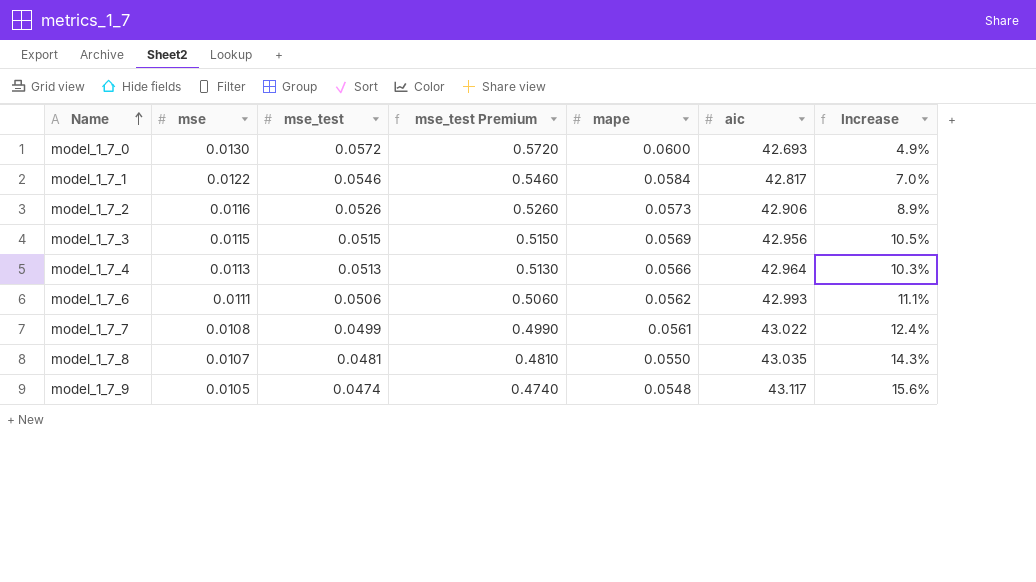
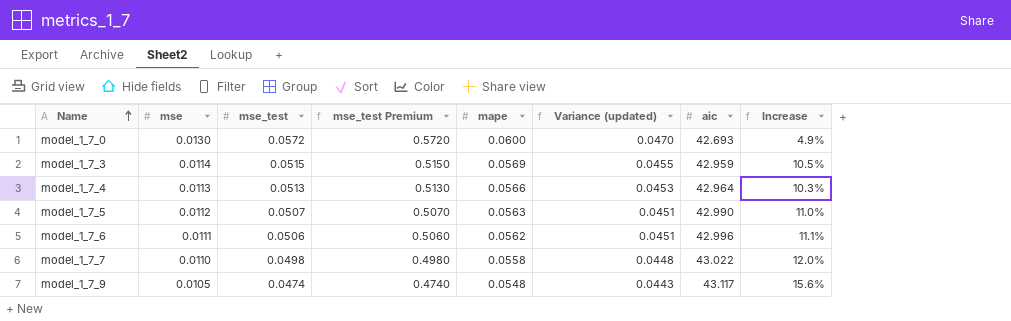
column Variance (updated) | formula: none -> [mape] - [mse]
row model_1_7_1: 0.0122 | 0.0546 | 0.5460 | 0.0584 | 42.817 | 7.0% -> none
row model_1_7_2: 0.0116 | 0.0526 | 0.5260 | 0.0573 | 42.906 | 8.9% -> none
row model_1_7_8: 0.0107 | 0.0481 | 0.4810 | 0.0550 | 43.035 | 14.3% -> none
model_1_7_3 | mse: 0.0115 -> 0.0114
model_1_7_3 | aic: 42.956 -> 42.959
row model_1_7_5: none -> 0.0112 | 0.0507 | 0.5070 | 0.0563 | 0.0451 | 42.990 | 11.0%
model_1_7_6 | aic: 42.993 -> 42.996
model_1_7_7 | mse: 0.0108 -> 0.0110
model_1_7_7 | mse_test: 0.0499 -> 0.0498
model_1_7_7 | mse_test Premium: 0.4990 -> 0.4980
model_1_7_7 | mape: 0.0561 -> 0.0558
model_1_7_7 | Increase: 12.4% -> 12.0%

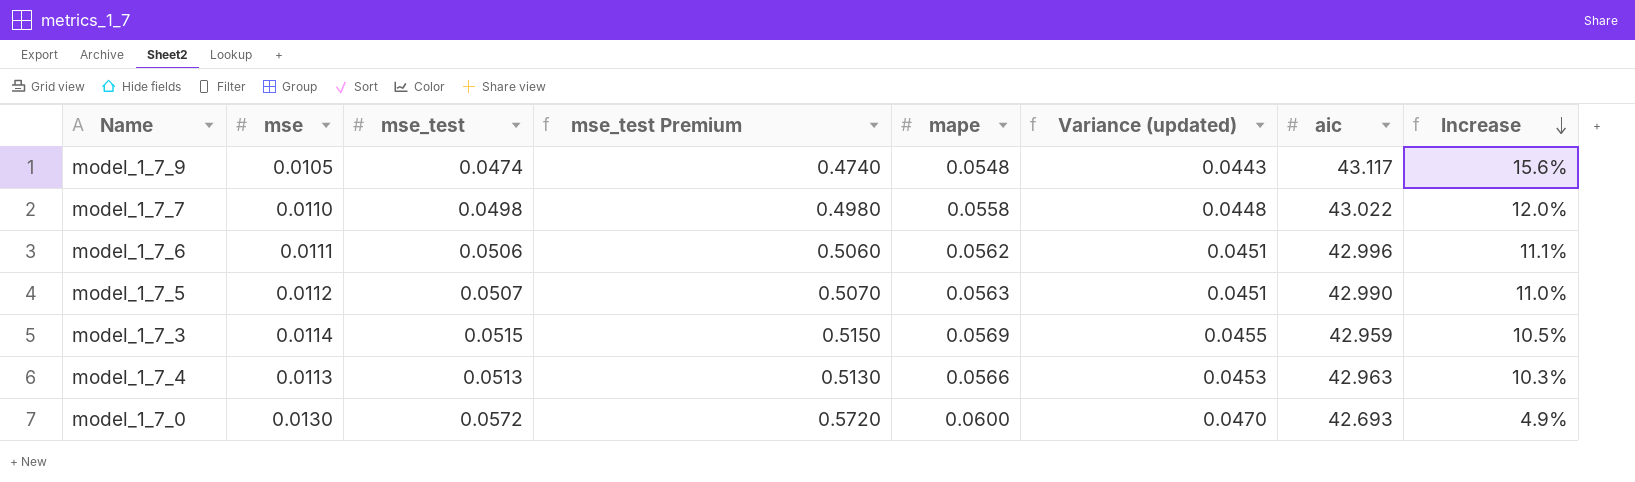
row order: Name ascending -> Increase descending
model_1_7_4 | aic: 42.964 -> 42.963

